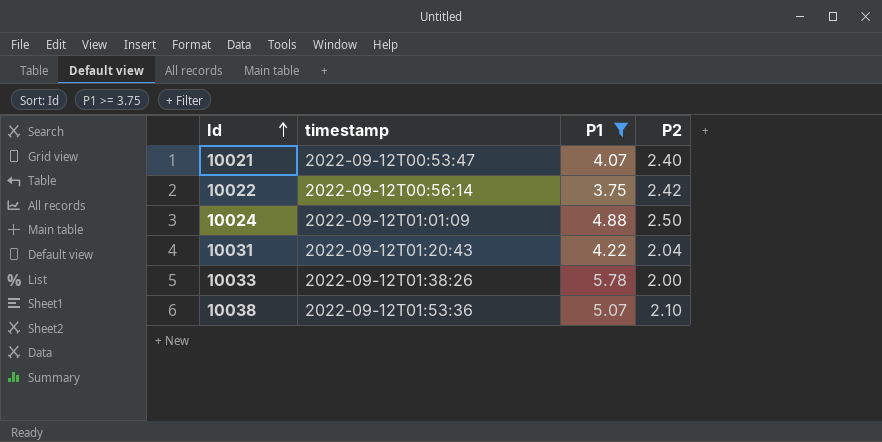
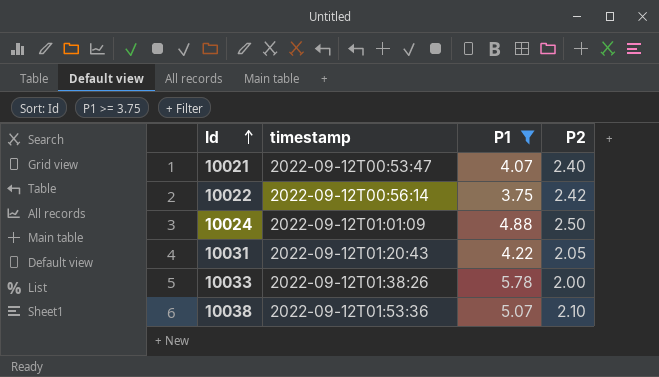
10031 | P2: 2.04 -> 2.05

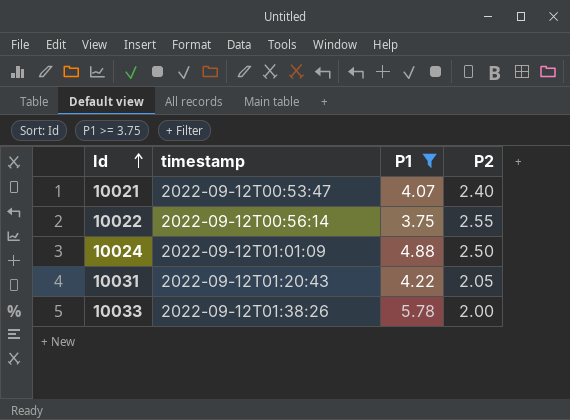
row 10038: 2022-09-12T01:53:36 | 5.07 | 2.10 -> none
10022 | P2: 2.42 -> 2.55

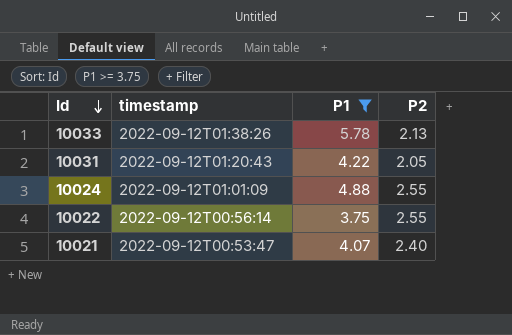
row order: Id ascending -> Id descending
10033 | P2: 2.00 -> 2.13
10024 | P2: 2.50 -> 2.55

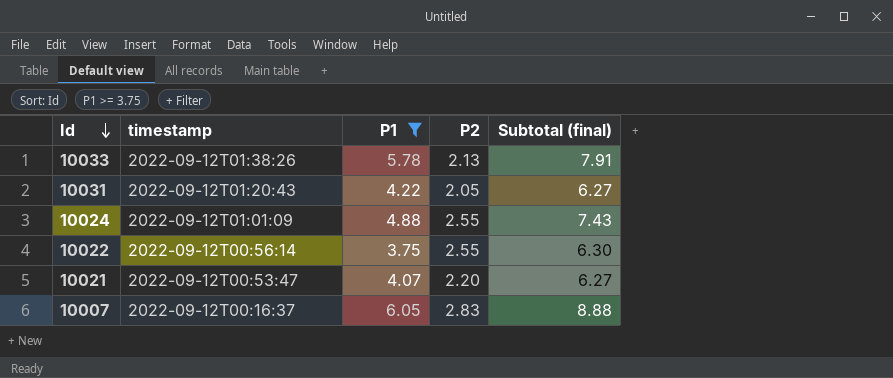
column Subtotal (final) | formula: none -> [P1] + [P2]
10021 | P2: 2.40 -> 2.20
row 10007: none -> 2022-09-12T00:16:37 | 6.05 | 2.83 | 8.88

